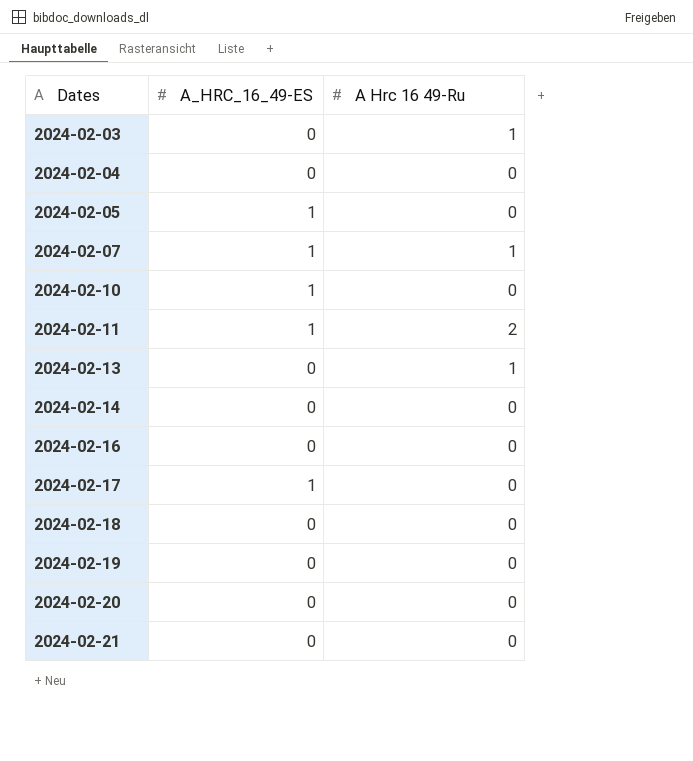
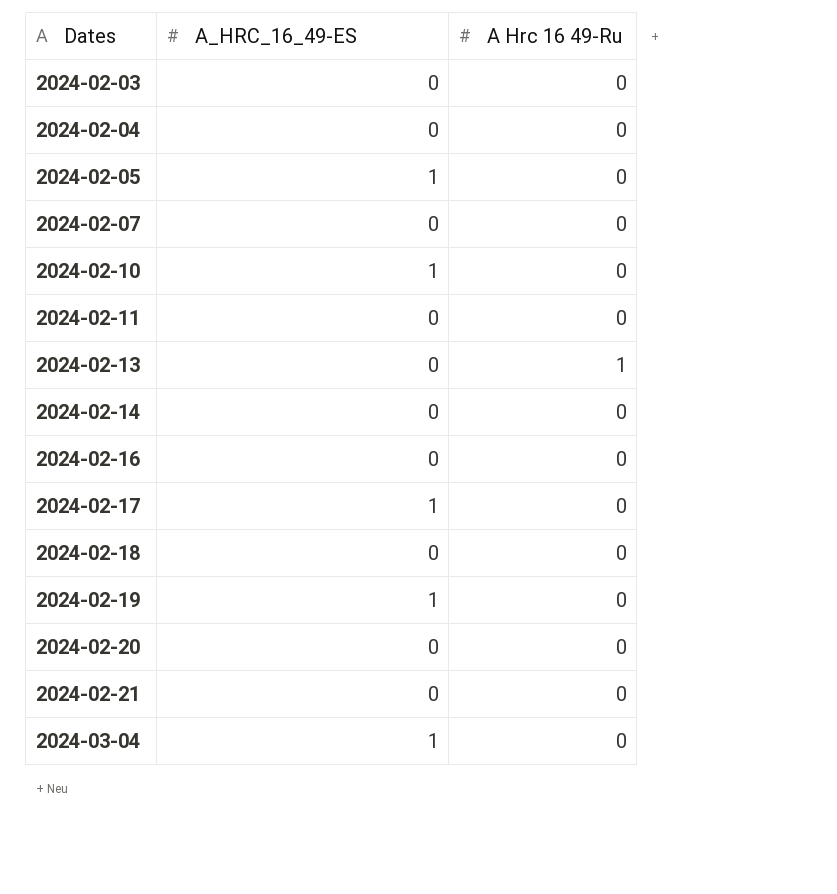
2024-02-03 | A Hrc 16 49-Ru: 1 -> 0
2024-02-07 | A_HRC_16_49-ES: 1 -> 0
2024-02-07 | A Hrc 16 49-Ru: 1 -> 0
2024-02-11 | A_HRC_16_49-ES: 1 -> 0
2024-02-11 | A Hrc 16 49-Ru: 2 -> 0
2024-02-19 | A_HRC_16_49-ES: 0 -> 1
row 2024-03-04: none -> 1 | 0

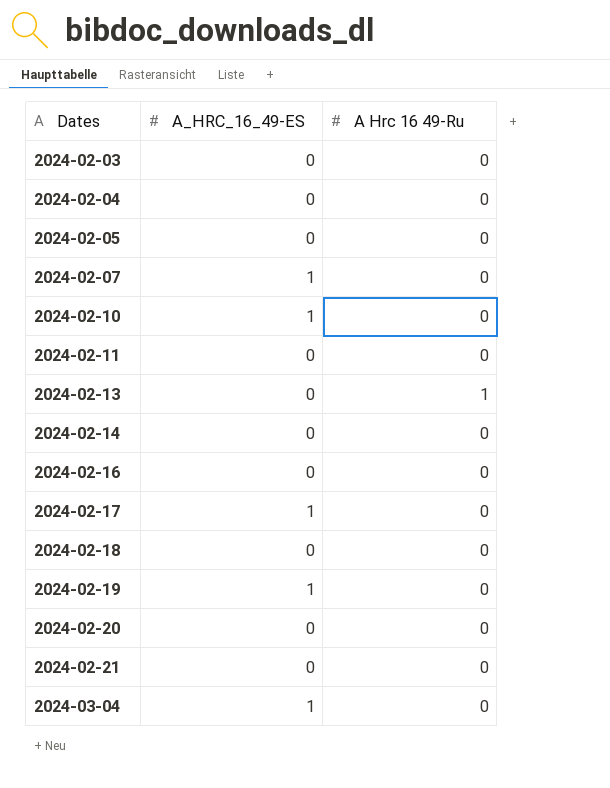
2024-02-05 | A_HRC_16_49-ES: 1 -> 0
2024-02-07 | A_HRC_16_49-ES: 0 -> 1

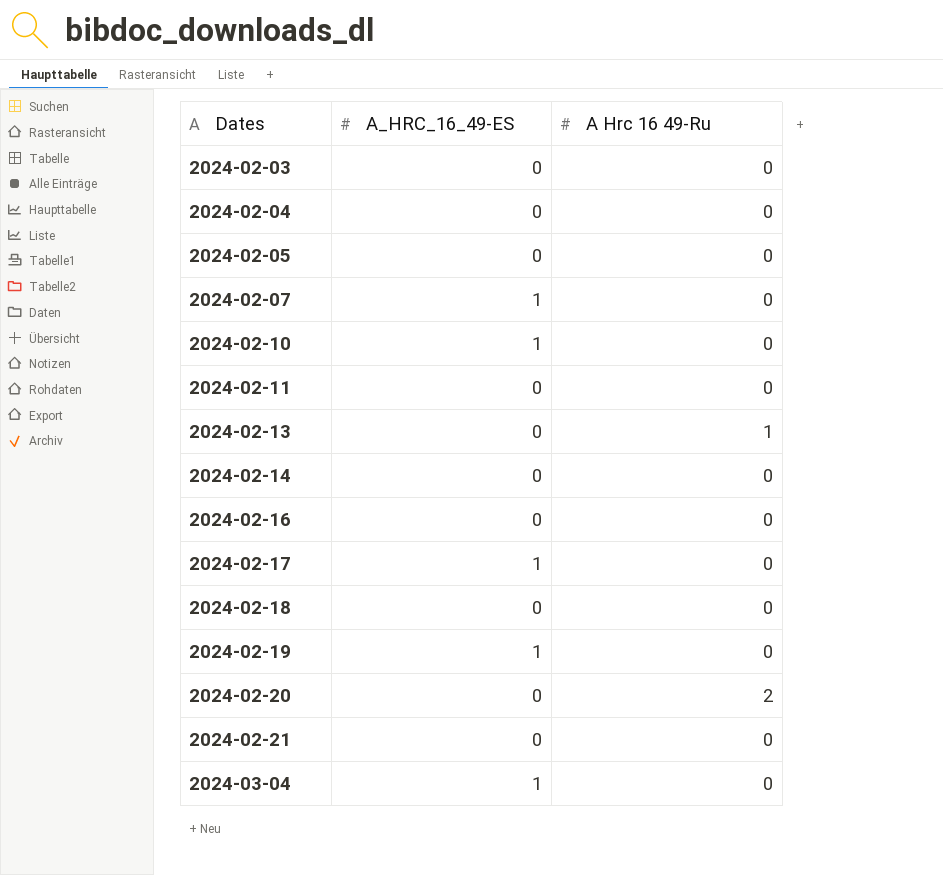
2024-02-20 | A Hrc 16 49-Ru: 0 -> 2

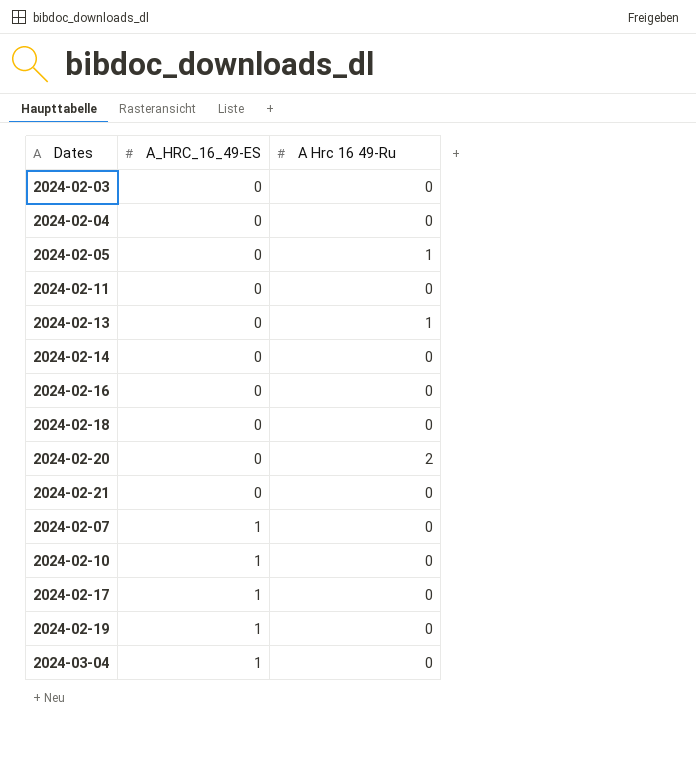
row order: Dates ascending -> A_HRC_16_49-ES ascending
2024-02-05 | A Hrc 16 49-Ru: 0 -> 1

